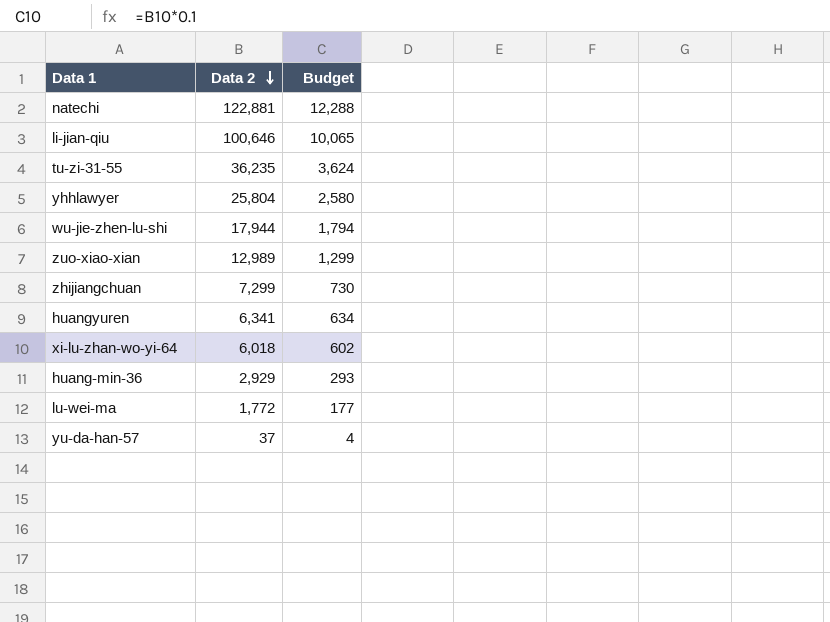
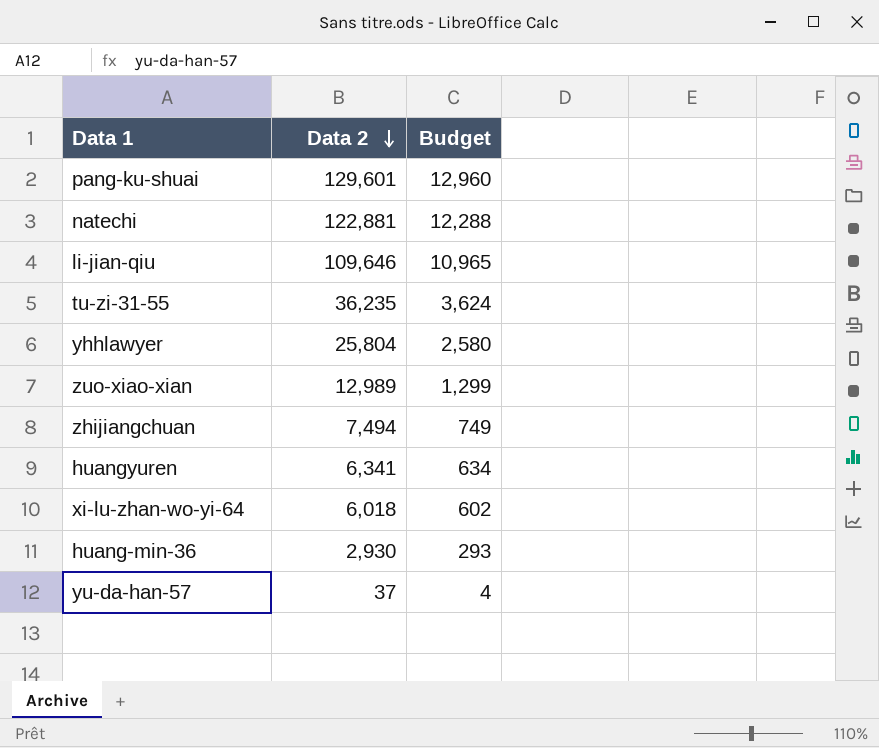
row wu-jie-zhen-lu-shi: 17,944 | 1,794 -> none
row lu-wei-ma: 1,772 | 177 -> none
row pang-ku-shuai: none -> 129,601 | 12,960
li-jian-qiu | Data 2: 100,646 -> 109,646
li-jian-qiu | Budget: 10,065 -> 10,965
zhijiangchuan | Data 2: 7,299 -> 7,494
zhijiangchuan | Budget: 730 -> 749
huang-min-36 | Data 2: 2,929 -> 2,930

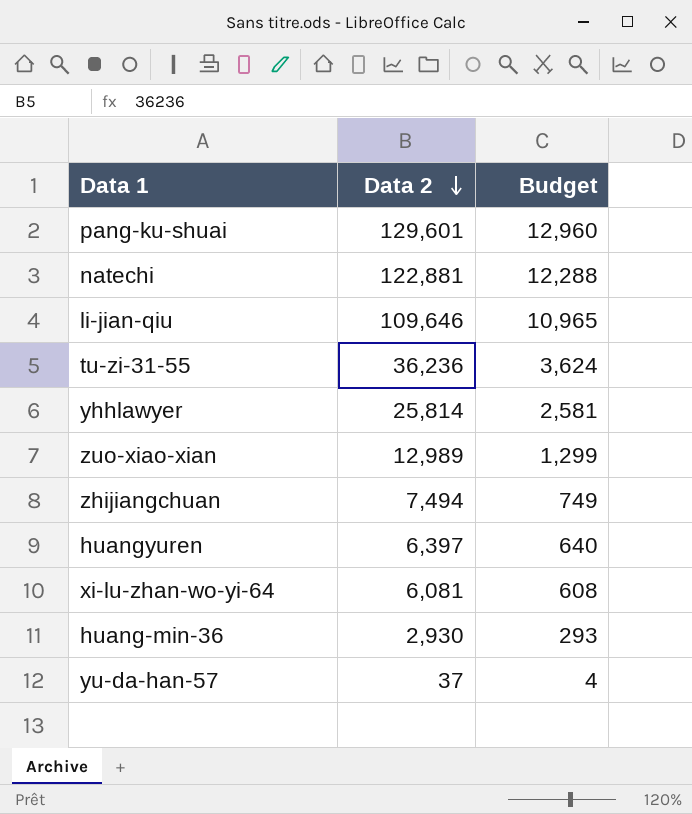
tu-zi-31-55 | Data 2: 36,235 -> 36,236
yhhlawyer | Data 2: 25,804 -> 25,814
yhhlawyer | Budget: 2,580 -> 2,581
huangyuren | Data 2: 6,341 -> 6,397
huangyuren | Budget: 634 -> 640
xi-lu-zhan-wo-yi-64 | Data 2: 6,018 -> 6,081
xi-lu-zhan-wo-yi-64 | Budget: 602 -> 608

